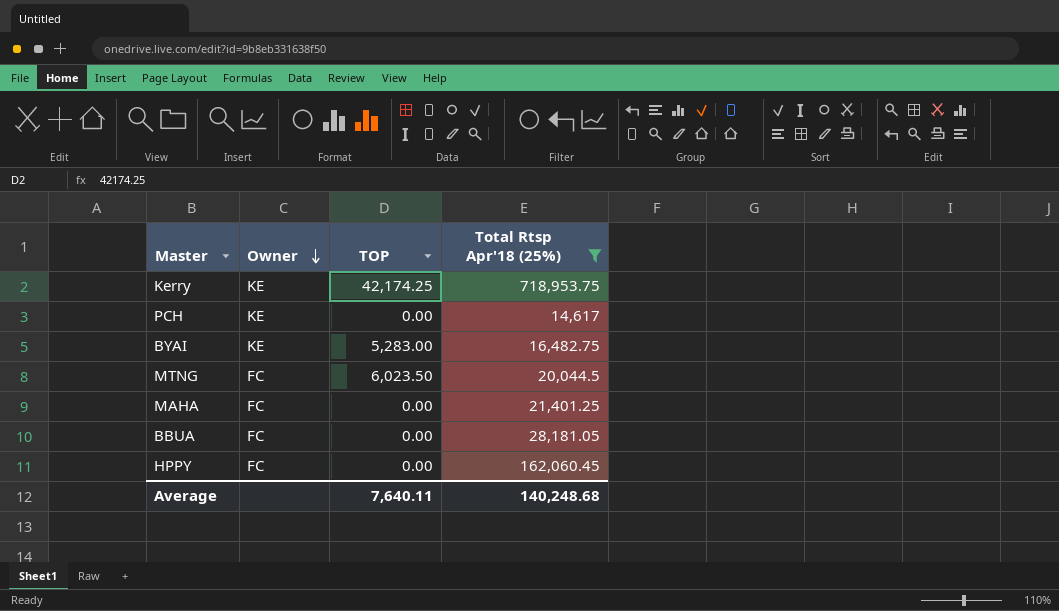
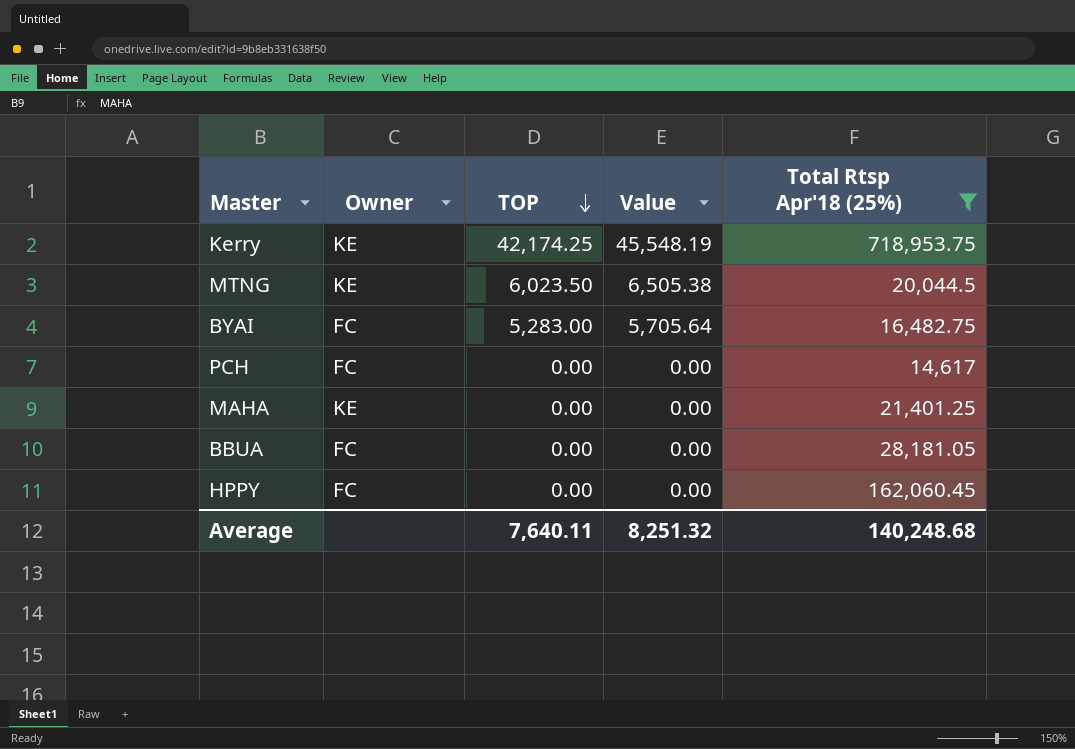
row order: Owner descending -> TOP descending
column Value | formula: none -> [TOP] * 1.08
MTNG | Owner: FC -> KE
BYAI | Owner: KE -> FC
PCH | Owner: KE -> FC
MAHA | Owner: FC -> KE

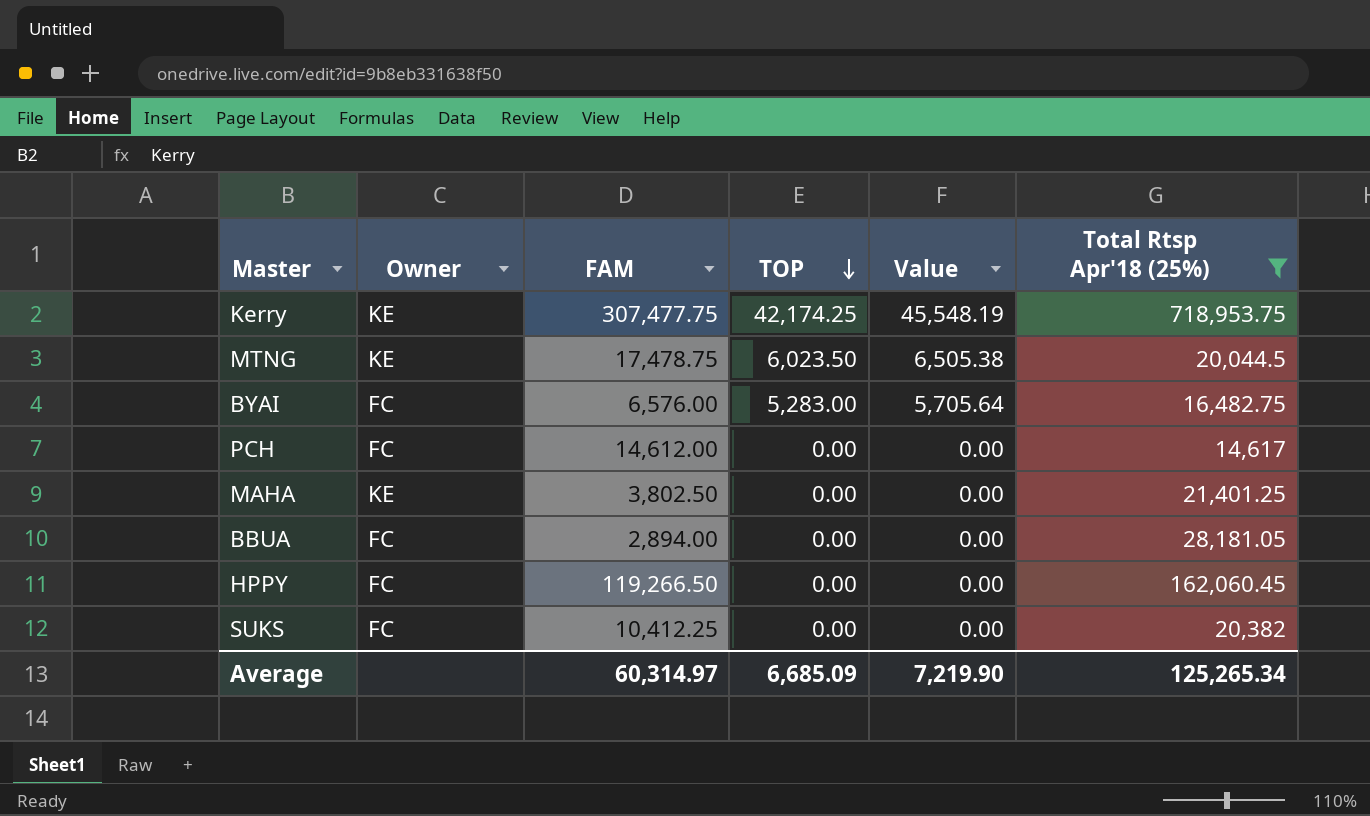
column FAM | position: none -> 3
row SUKS: none -> FC | 10,412.25 | 0.00 | 0.00 | 20,382
Average | TOP: 7,640.11 -> 6,685.09
Average | Value: 8,251.32 -> 7,219.90
Average | Total Rtsp Apr'18 (25%): 140,248.68 -> 125,265.34

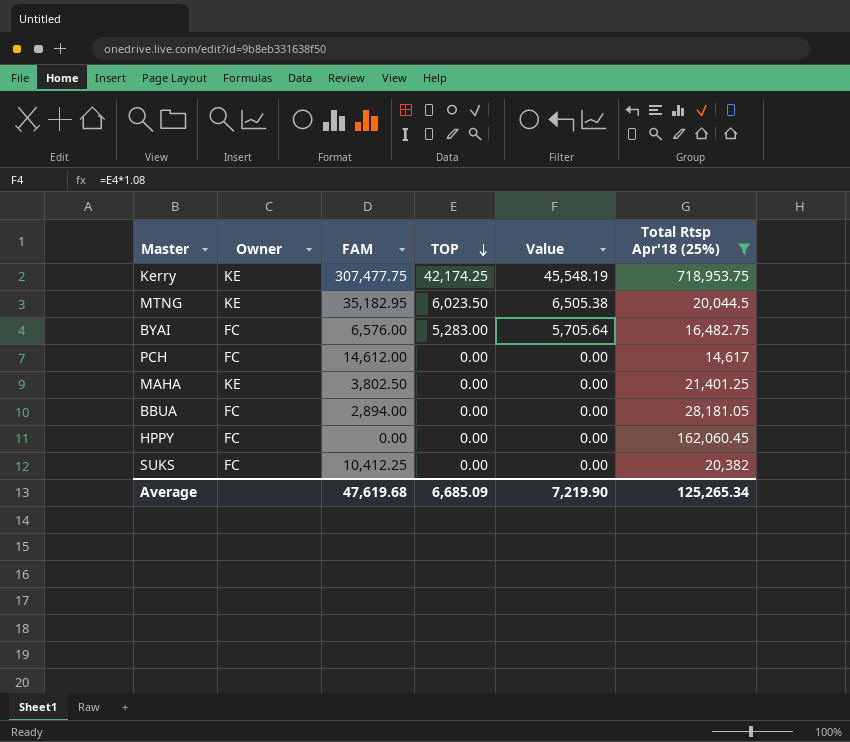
MTNG | FAM: 17,478.75 -> 35,182.95
HPPY | FAM: 119,266.50 -> 0.00
Average | FAM: 60,314.97 -> 47,619.68

